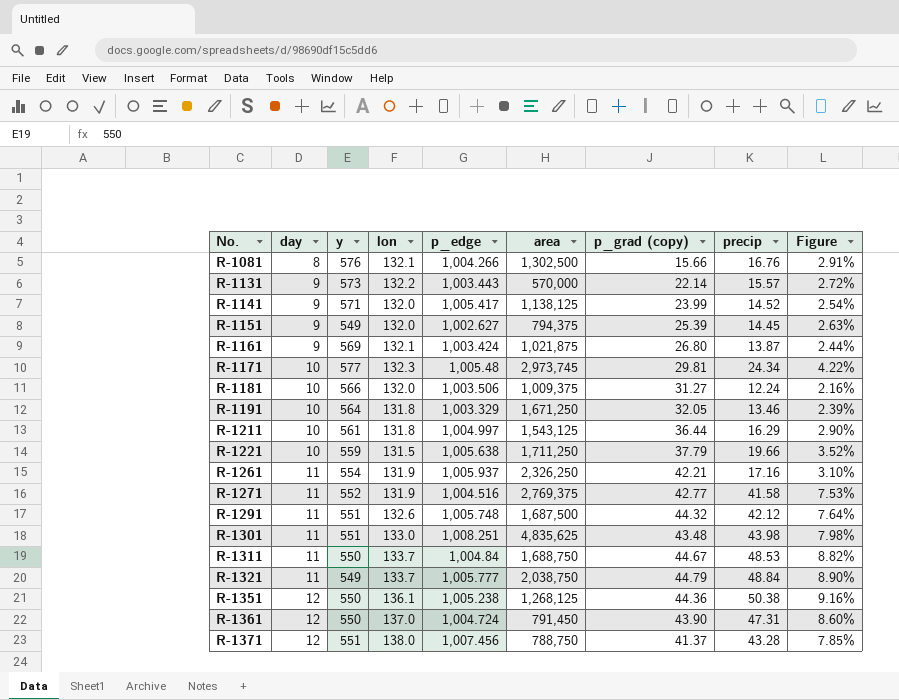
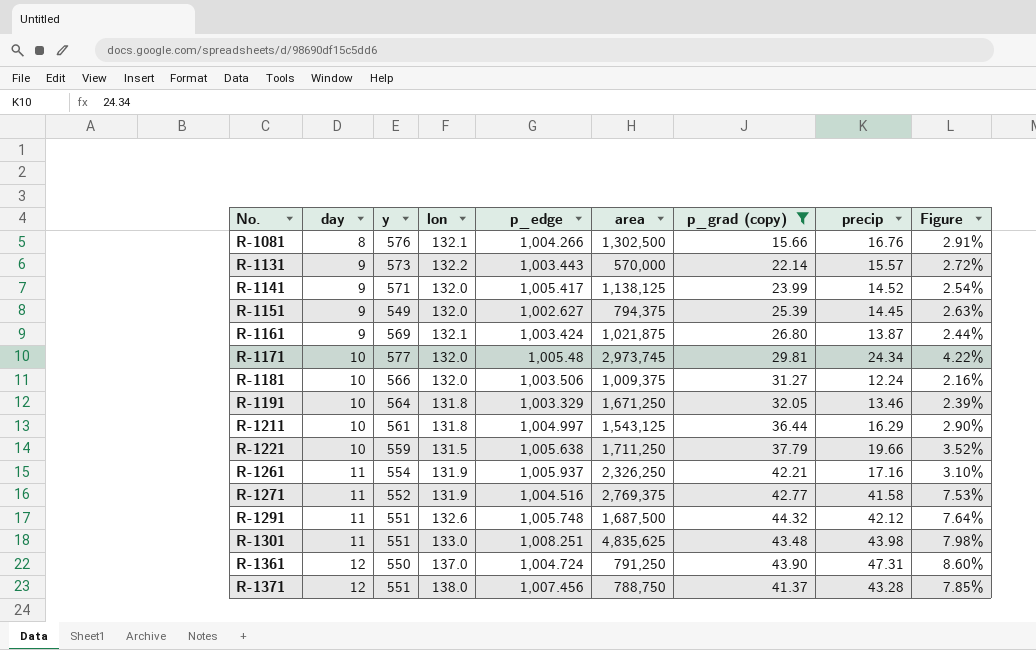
filter: none -> p_grad (copy) <= 44.32
R-1171 | lon: 132.3 -> 132.0
R-1361 | area: 791,450 -> 791,250

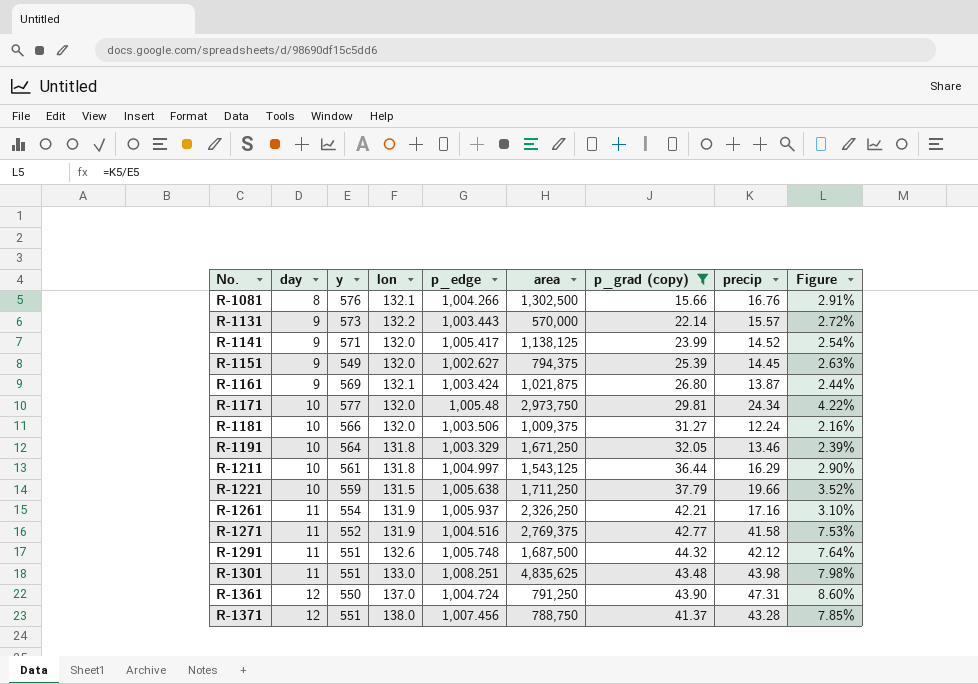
R-1171 | area: 2,973,745 -> 2,973,750

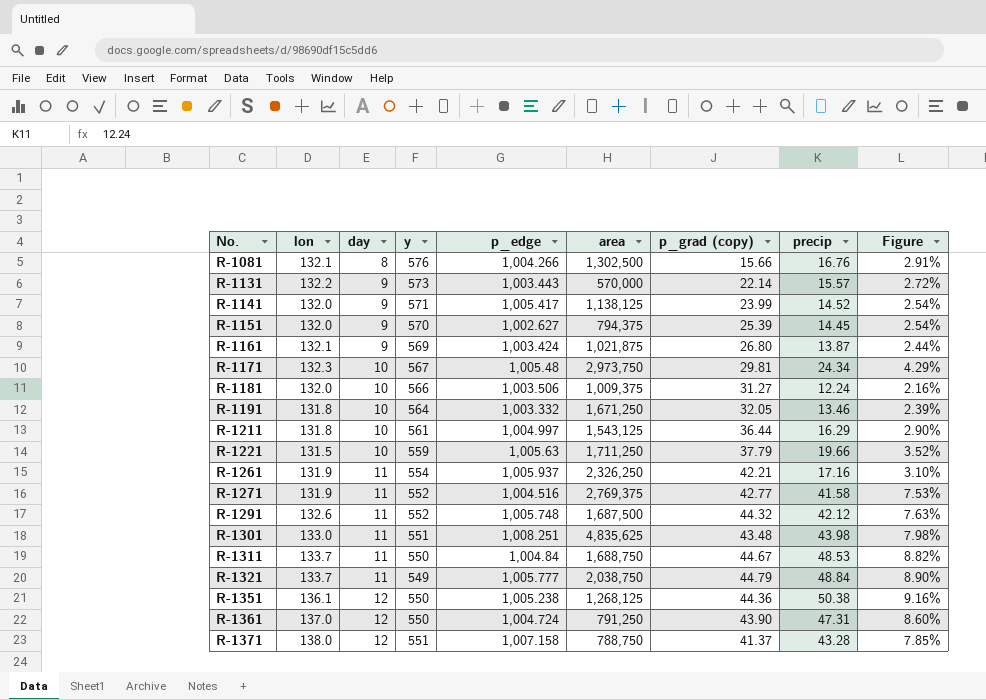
filter: p_grad (copy) <= 44.32 -> none
column lon | position: 4 -> 2
R-1151 | y: 549 -> 570
R-1151 | Figure: 2.63% -> 2.54%
R-1171 | lon: 132.0 -> 132.3
R-1171 | y: 577 -> 567
R-1171 | Figure: 4.22% -> 4.29%
R-1191 | p_edge: 1,003.329 -> 1,003.332
R-1221 | p_edge: 1,005.638 -> 1,005.63
R-1291 | y: 551 -> 552
R-1291 | Figure: 7.64% -> 7.63%
R-1371 | p_edge: 1,007.456 -> 1,007.158

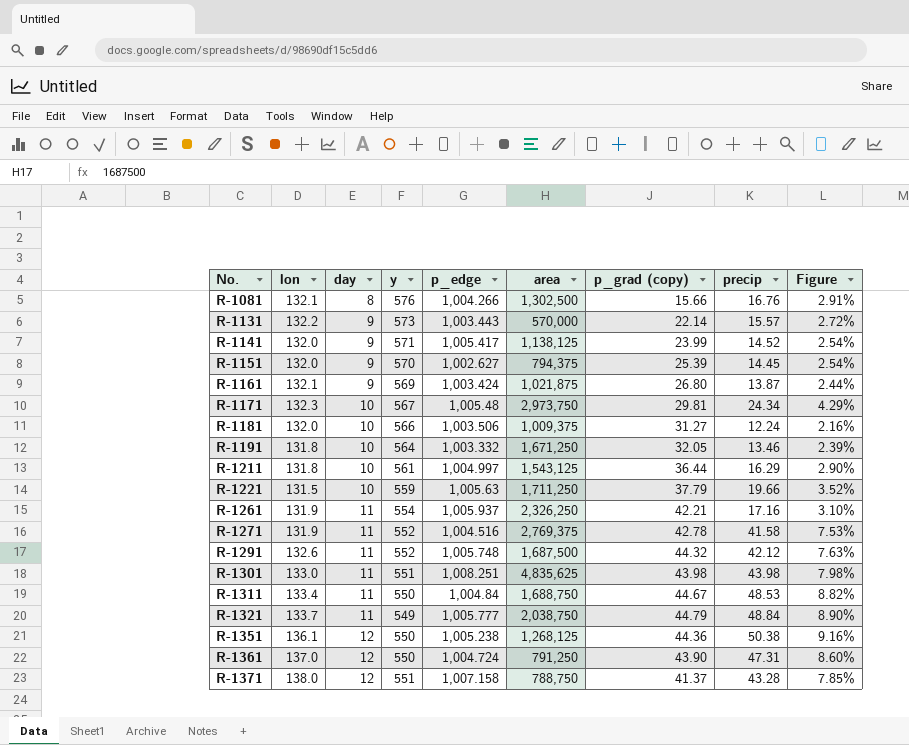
R-1271 | p_grad (copy): 42.77 -> 42.78
R-1301 | p_grad (copy): 43.48 -> 43.98
R-1311 | lon: 133.7 -> 133.4

